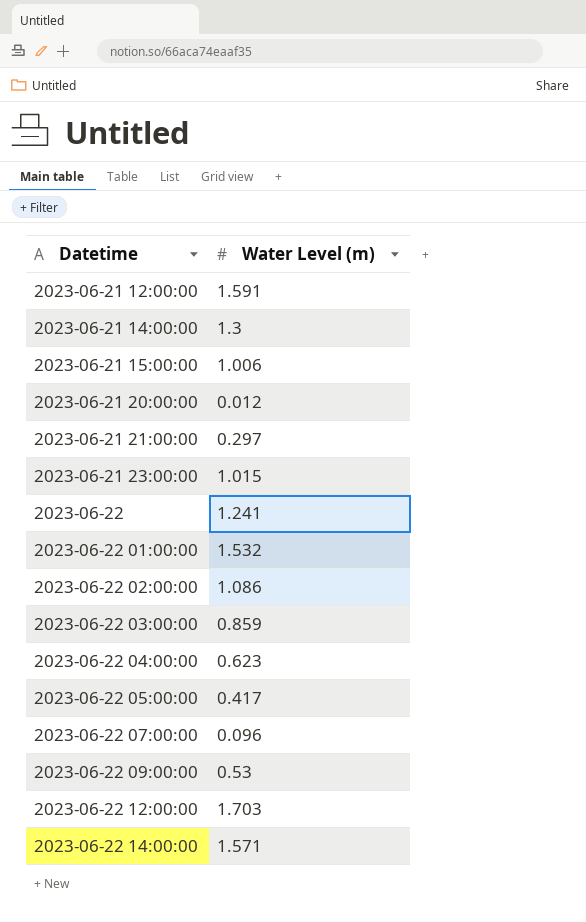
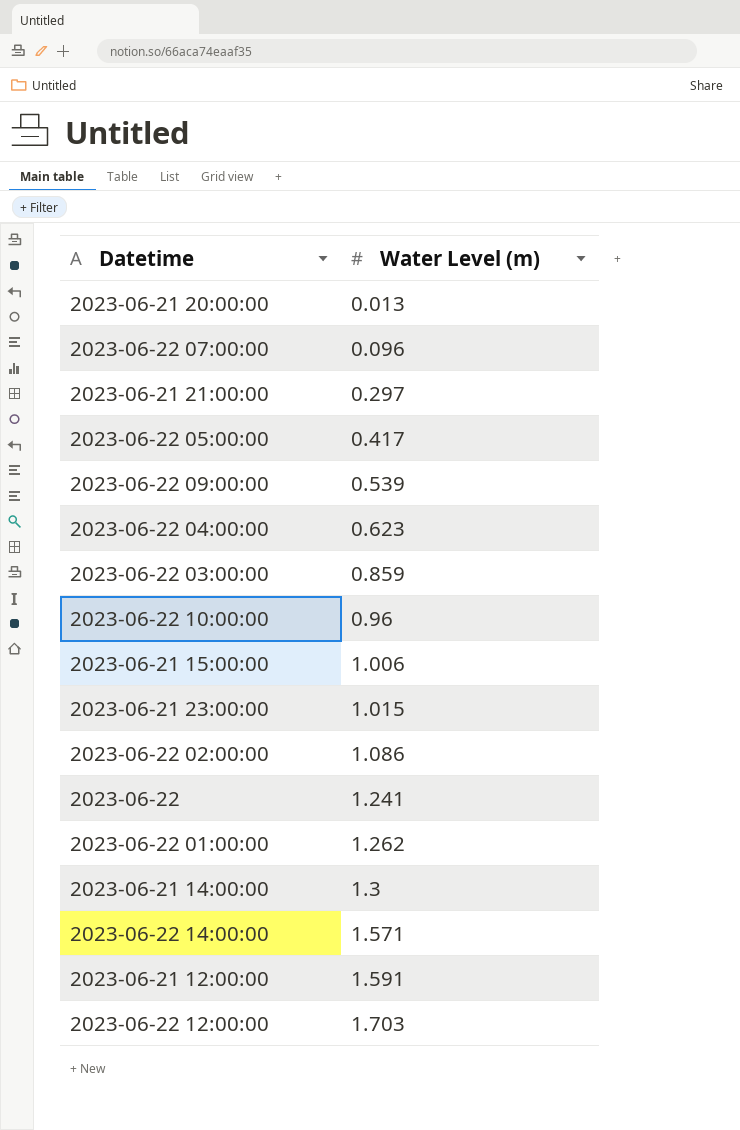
row order: Datetime ascending -> Water Level (m) ascending
2023-06-21 20:00:00 | Water Level (m): 0.012 -> 0.013
2023-06-22 09:00:00 | Water Level (m): 0.53 -> 0.539
row 2023-06-22 10:00:00: none -> 0.96
2023-06-22 01:00:00 | Water Level (m): 1.532 -> 1.262

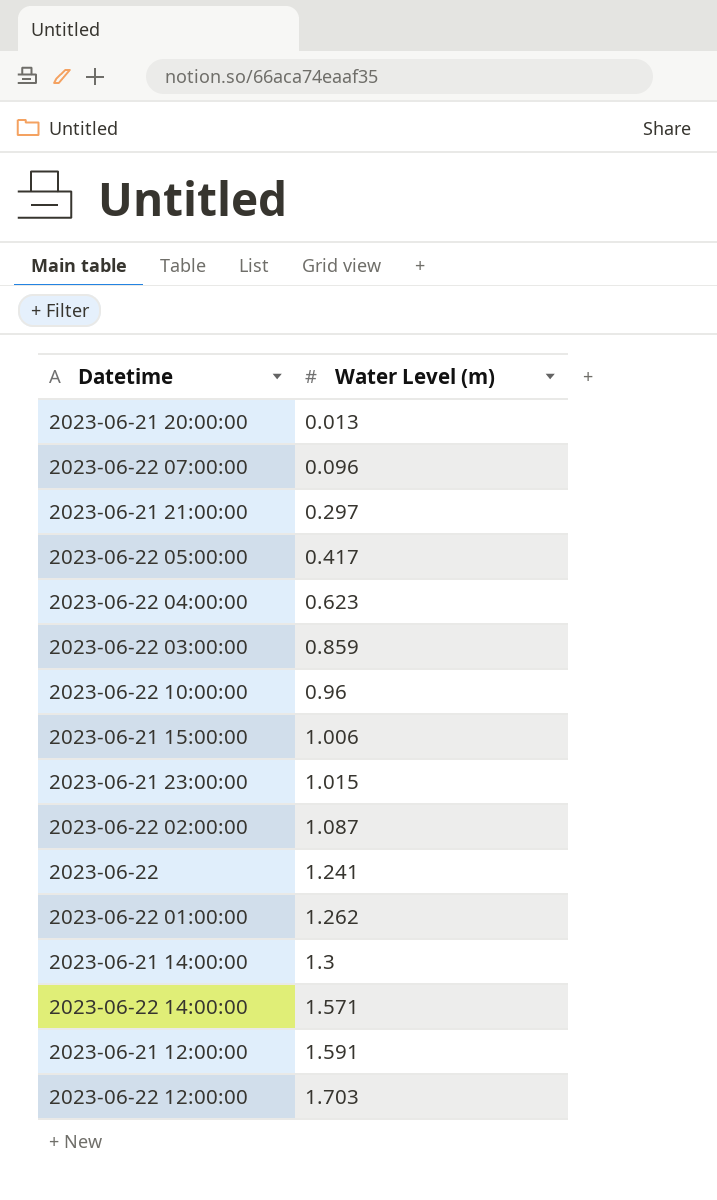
row 2023-06-22 09:00:00: 0.539 -> none
2023-06-22 02:00:00 | Water Level (m): 1.086 -> 1.087

